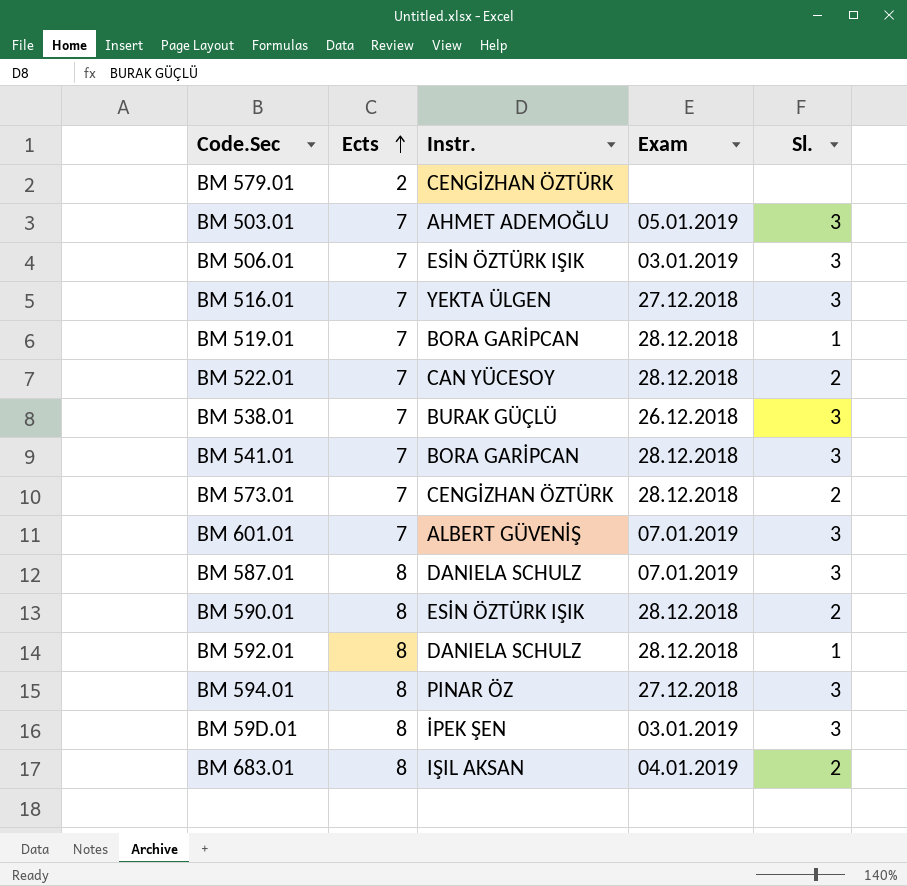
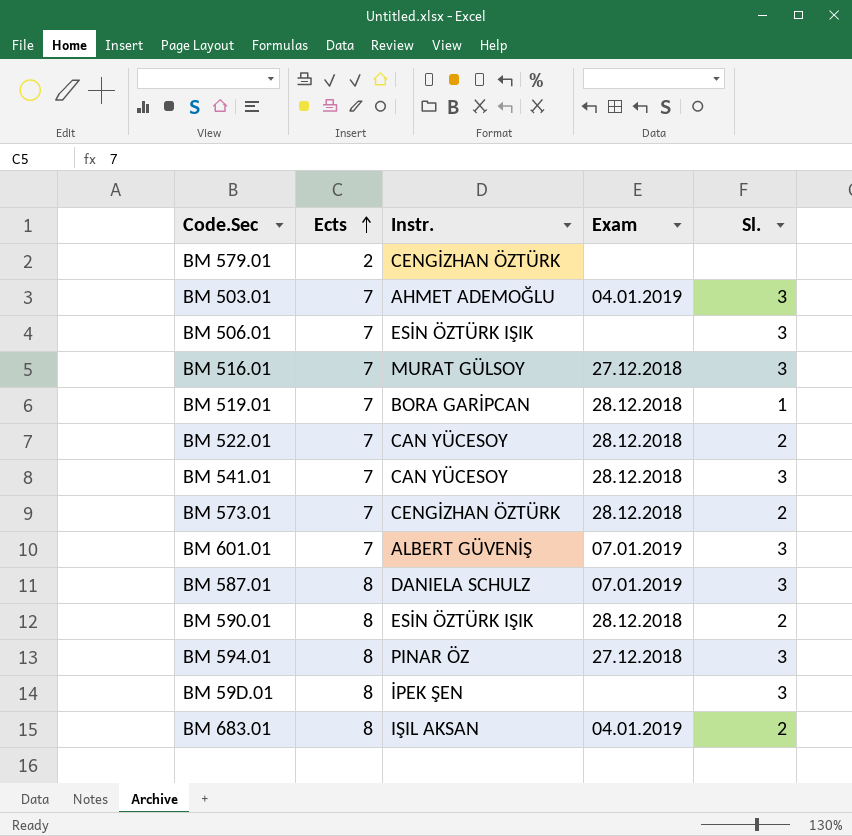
row BM 538.01: 7 | BURAK GÜÇLÜ | 26.12.2018 | 3 -> none
row BM 592.01: 8 | DANIELA SCHULZ | 28.12.2018 | 1 -> none
BM 503.01 | Exam: 05.01.2019 -> 04.01.2019
BM 506.01 | Exam: 03.01.2019 -> none
BM 516.01 | Instr.: YEKTA ÜLGEN -> MURAT GÜLSOY
BM 541.01 | Instr.: BORA GARİPCAN -> CAN YÜCESOY
BM 59D.01 | Exam: 03.01.2019 -> none

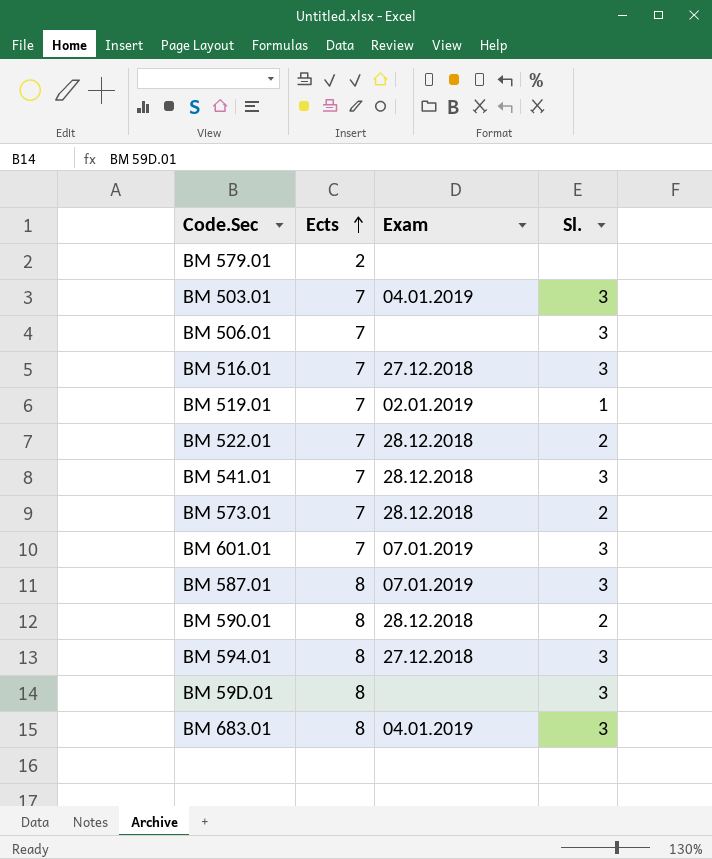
column Instr. | position: 3 -> none
BM 519.01 | Exam: 28.12.2018 -> 02.01.2019
BM 683.01 | Sl.: 2 -> 3

